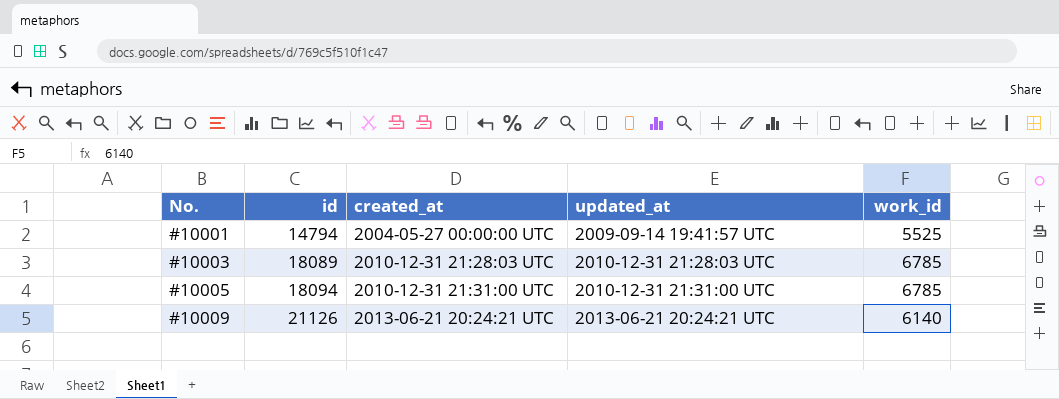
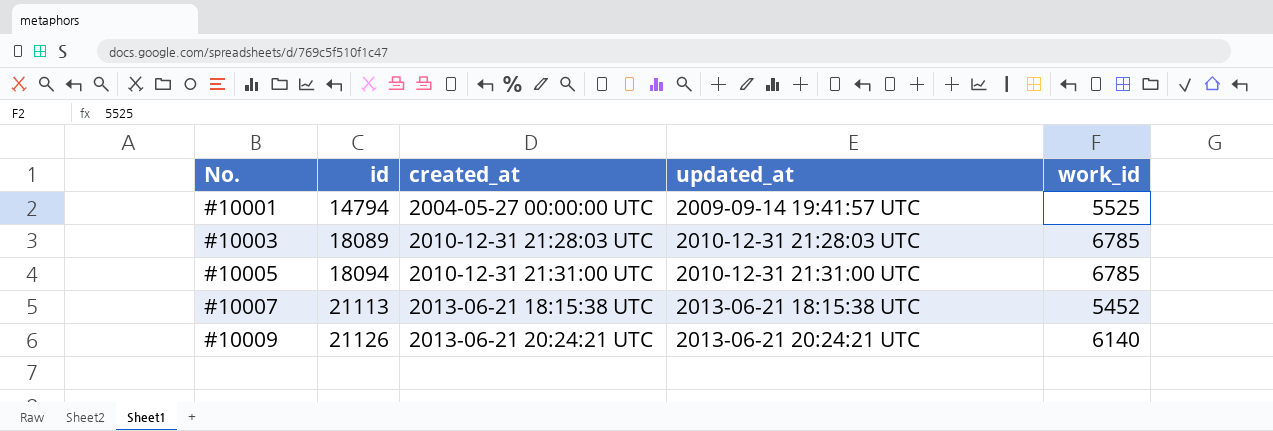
row #10007: none -> 21113 | 2013-06-21 18:15:38 UTC | 2013-06-21 18:15:38 UTC | 5452

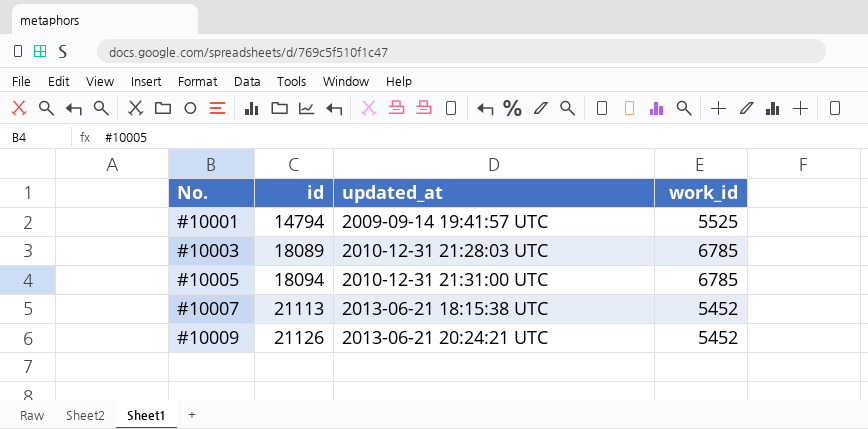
column created_at | position: 3 -> none
#10009 | work_id: 6140 -> 5452

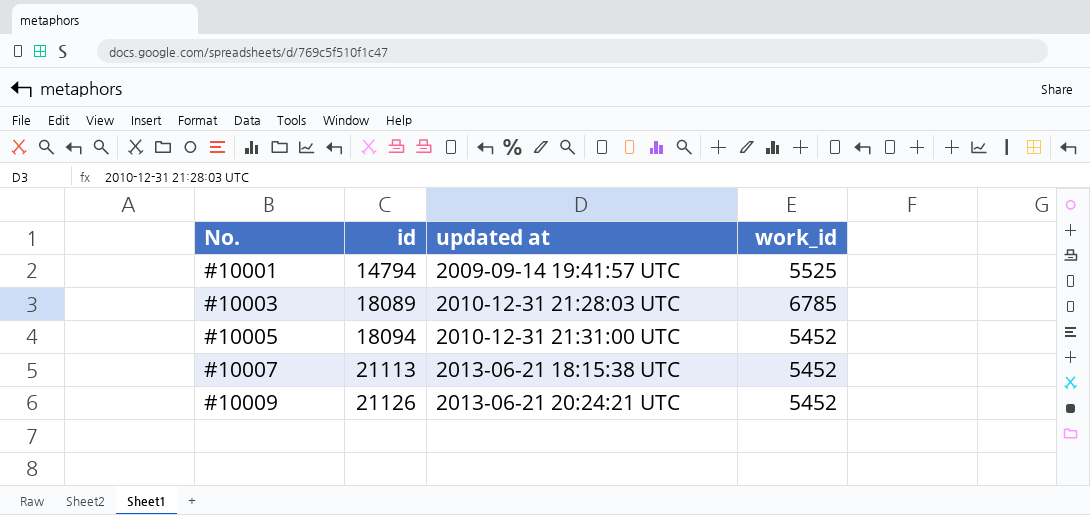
column name: updated_at -> updated at
#10005 | work_id: 6785 -> 5452

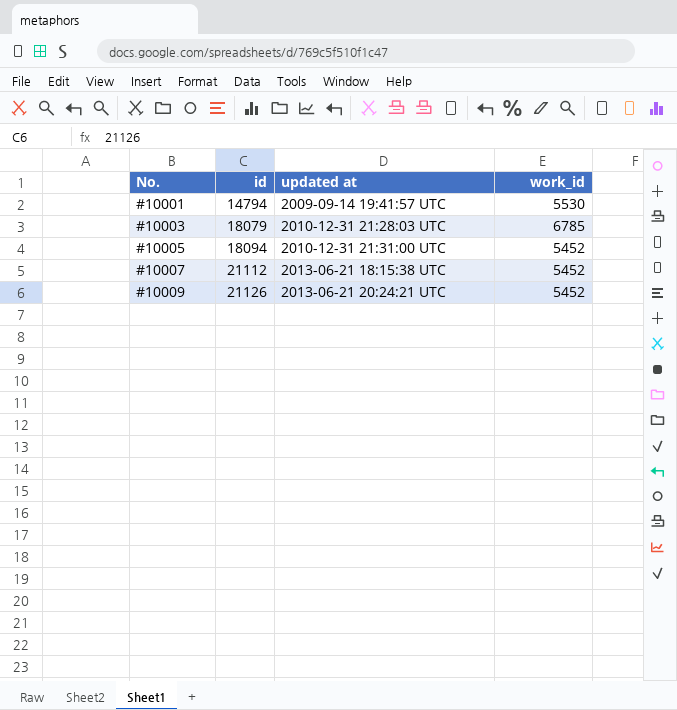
#10001 | work_id: 5525 -> 5530
#10003 | id: 18089 -> 18079
#10007 | id: 21113 -> 21112

